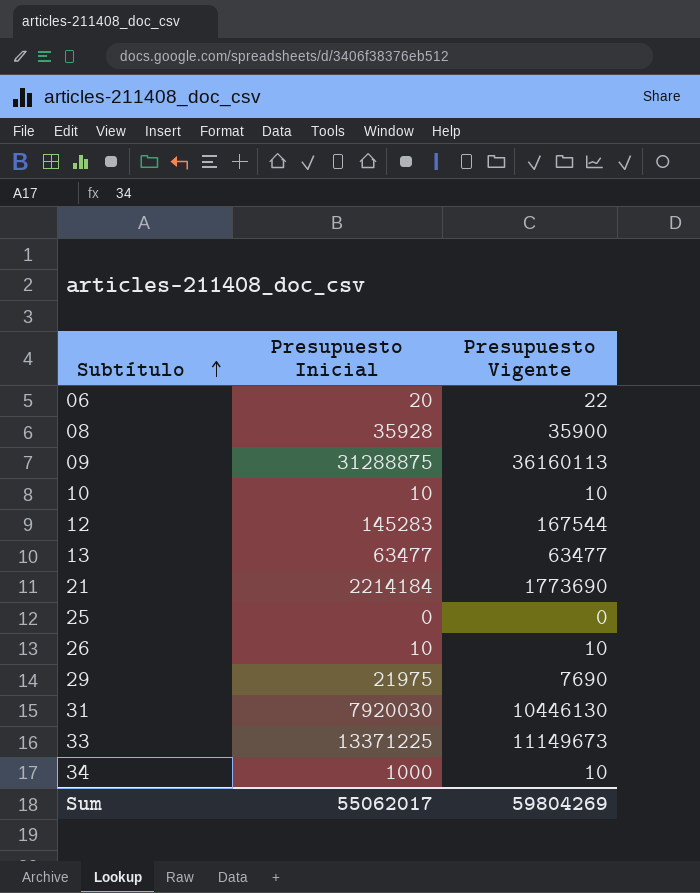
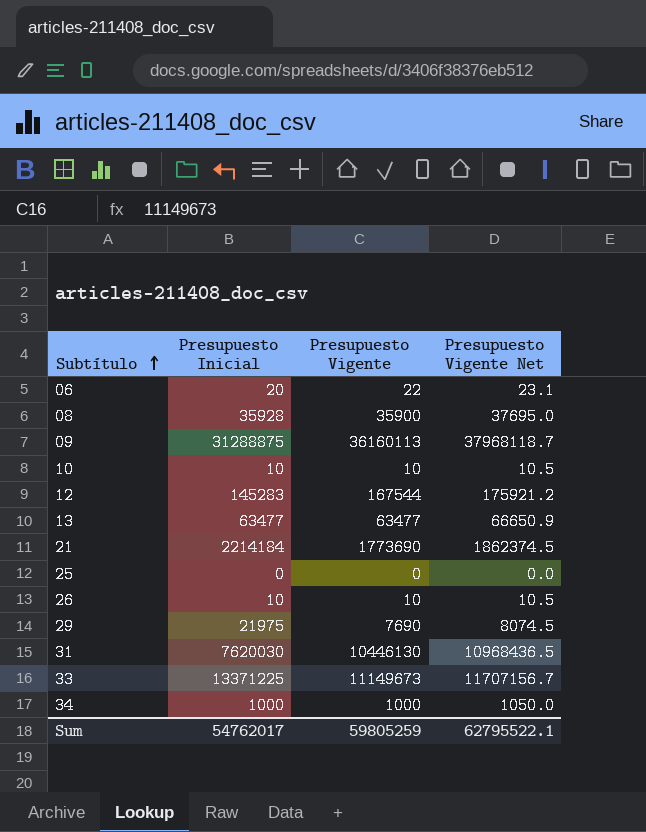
column Presupuesto Vigente Net | formula: none -> [Presupuesto Vigente] * 1.05
31 | Presupuesto Inicial: 7920030 -> 7620030
34 | Presupuesto Vigente: 10 -> 1000
Sum | Presupuesto Inicial: 55062017 -> 54762017
Sum | Presupuesto Vigente: 59804269 -> 59805259

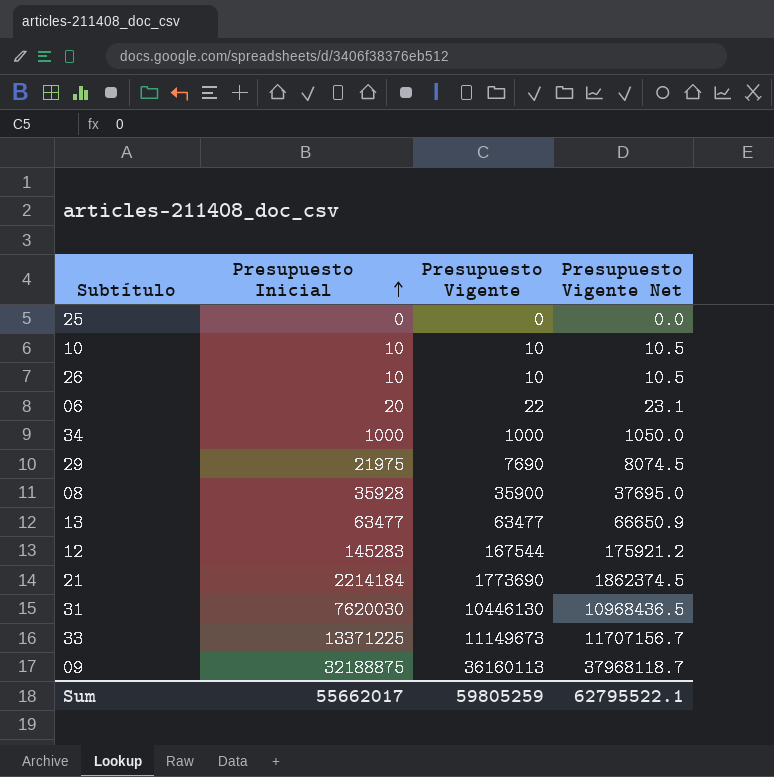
row order: Subtítulo ascending -> Presupuesto Inicial ascending
09 | Presupuesto Inicial: 31288875 -> 32188875
Sum | Presupuesto Inicial: 54762017 -> 55662017

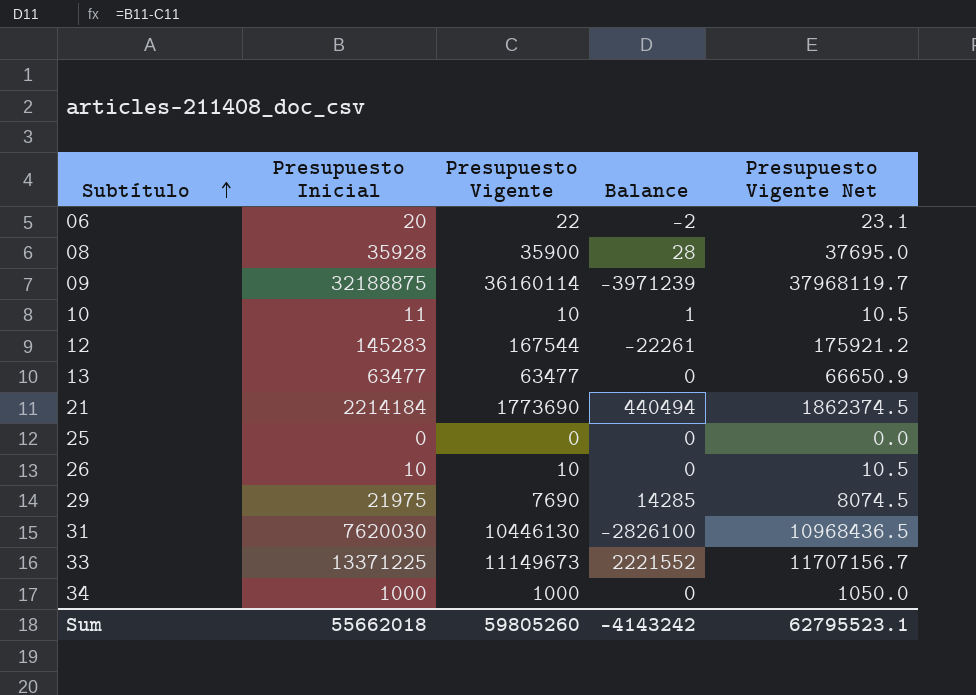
row order: Presupuesto Inicial ascending -> Subtítulo ascending
column Balance | formula: none -> [Presupuesto Inicial] - [Presupuesto Vigente]
09 | Presupuesto Vigente: 36160113 -> 36160114
09 | Presupuesto Vigente Net: 37968118.7 -> 37968119.7
10 | Presupuesto Inicial: 10 -> 11
Sum | Presupuesto Inicial: 55662017 -> 55662018
Sum | Presupuesto Vigente: 59805259 -> 59805260
Sum | Presupuesto Vigente Net: 62795522.1 -> 62795523.1

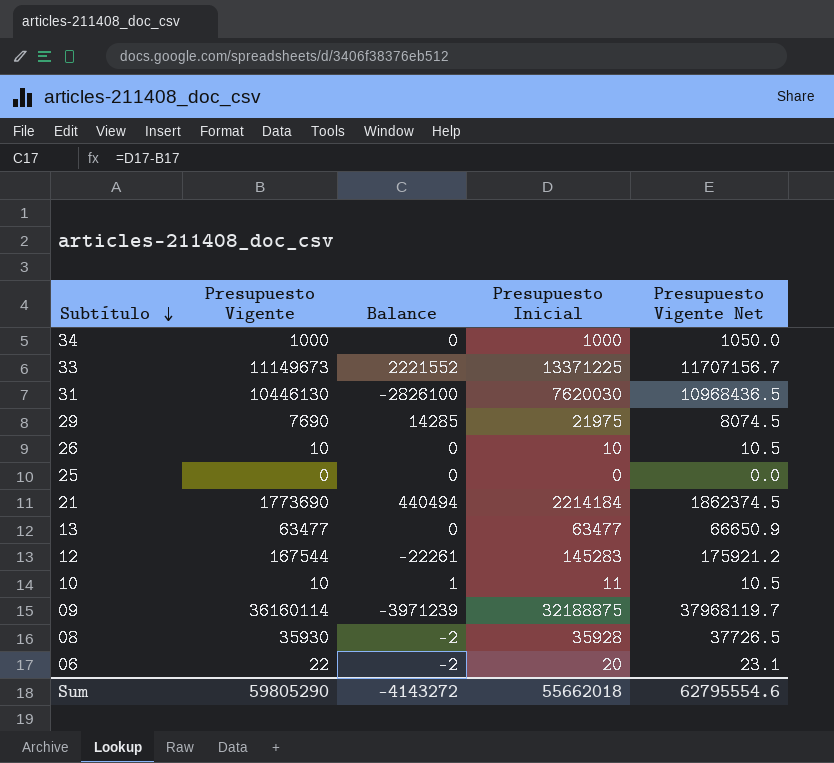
row order: Subtítulo ascending -> Subtítulo descending
column Presupuesto Inicial | position: 2 -> 4
08 | Presupuesto Vigente: 35900 -> 35930
08 | Balance: 28 -> -2
08 | Presupuesto Vigente Net: 37695.0 -> 37726.5
Sum | Presupuesto Vigente: 59805260 -> 59805290
Sum | Balance: -4143242 -> -4143272
Sum | Presupuesto Vigente Net: 62795523.1 -> 62795554.6

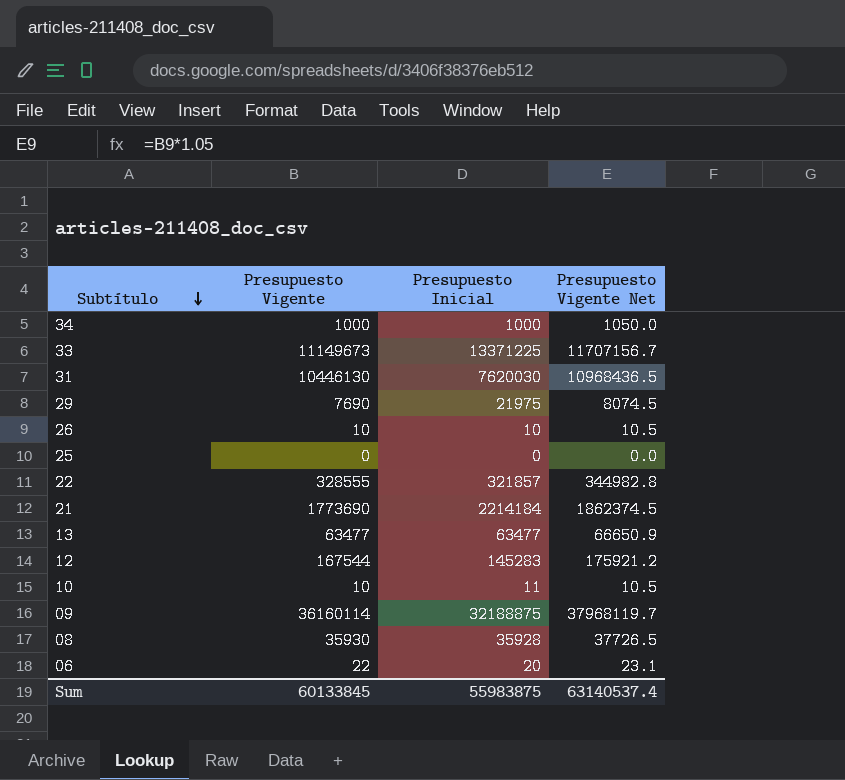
column Balance | formula: [Presupuesto Inicial] - [Presupuesto Vigente] -> none
row 22: none -> 328555 | 321857 | 344982.8
Sum | Presupuesto Vigente: 59805290 -> 60133845
Sum | Presupuesto Inicial: 55662018 -> 55983875
Sum | Presupuesto Vigente Net: 62795554.6 -> 63140537.4

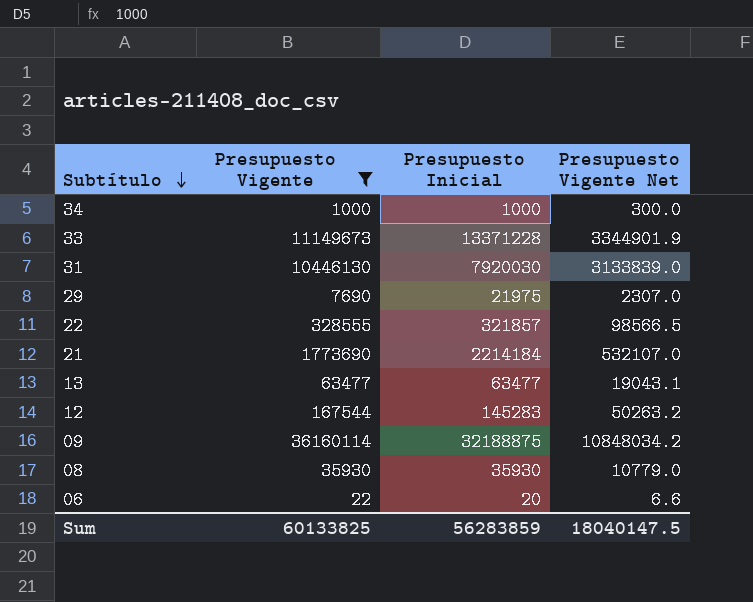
filter: none -> Presupuesto Vigente >= 22
column Presupuesto Vigente Net | formula: [Presupuesto Vigente] * 1.05 -> [Presupuesto Vigente] * 0.3
33 | Presupuesto Inicial: 13371225 -> 13371228
31 | Presupuesto Inicial: 7620030 -> 7920030
08 | Presupuesto Inicial: 35928 -> 35930
Sum | Presupuesto Vigente: 60133845 -> 60133825
Sum | Presupuesto Inicial: 55983875 -> 56283859
Sum | Presupuesto Vigente Net: 63140537.4 -> 18040147.5

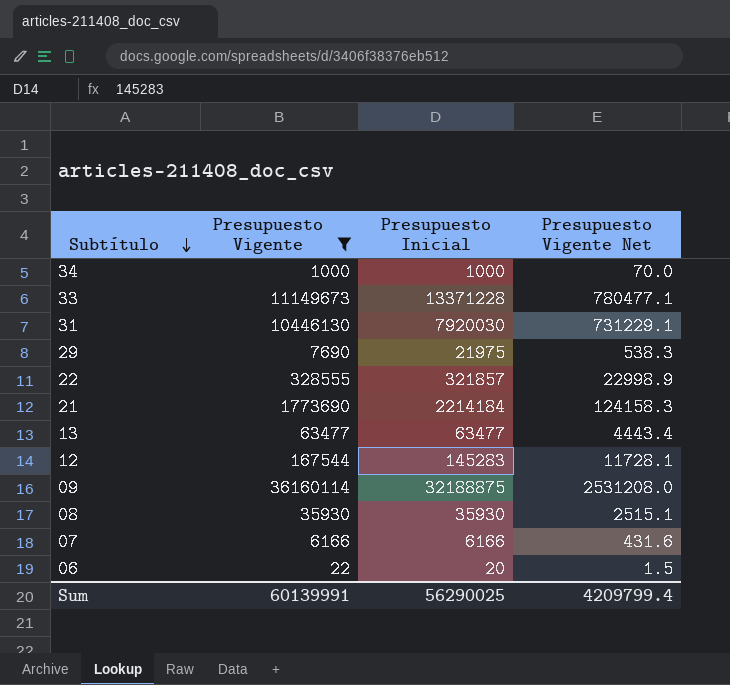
column Presupuesto Vigente Net | formula: [Presupuesto Vigente] * 0.3 -> [Presupuesto Vigente] * 0.07
row 07: none -> 6166 | 6166 | 431.6
Sum | Presupuesto Vigente: 60133825 -> 60139991
Sum | Presupuesto Inicial: 56283859 -> 56290025
Sum | Presupuesto Vigente Net: 18040147.5 -> 4209799.4

